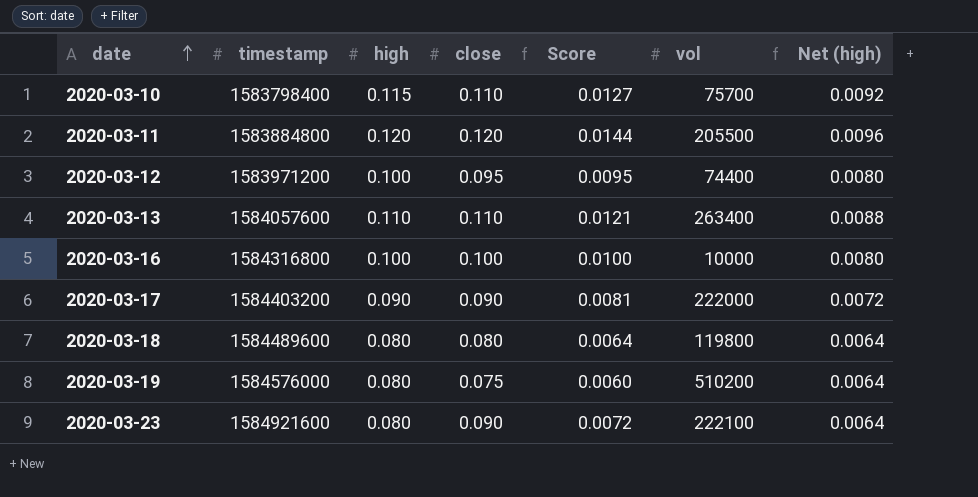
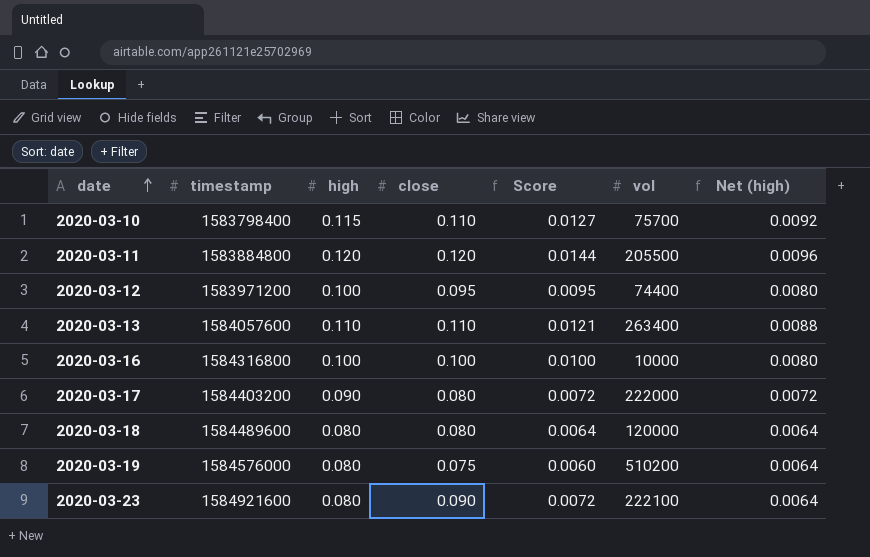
2020-03-17 | close: 0.090 -> 0.080
2020-03-17 | Score: 0.0081 -> 0.0072
2020-03-18 | vol: 119800 -> 120000

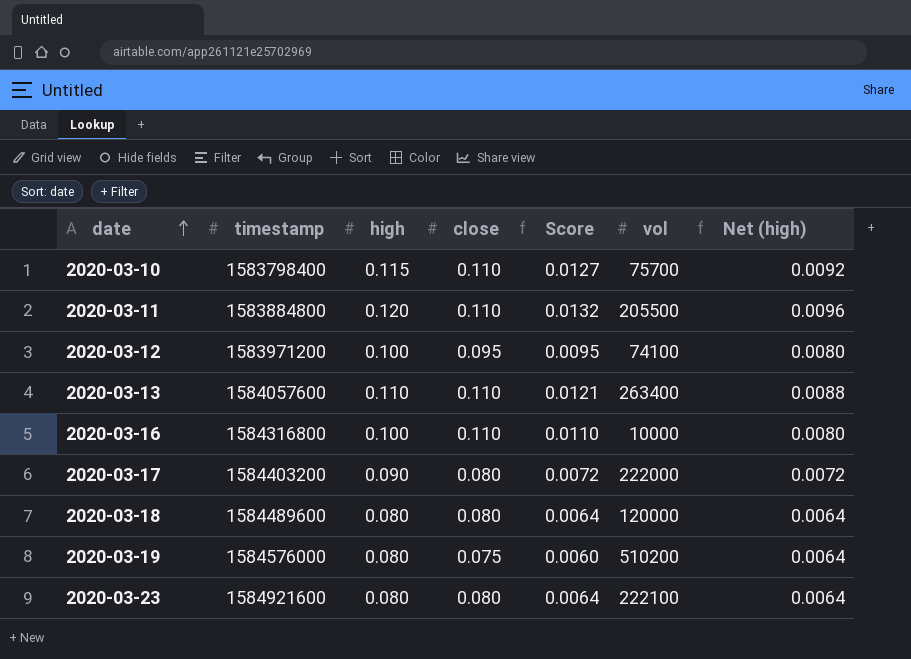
2020-03-11 | close: 0.120 -> 0.110
2020-03-11 | Score: 0.0144 -> 0.0132
2020-03-12 | vol: 74400 -> 74100
2020-03-16 | close: 0.100 -> 0.110
2020-03-16 | Score: 0.0100 -> 0.0110
2020-03-23 | close: 0.090 -> 0.080
2020-03-23 | Score: 0.0072 -> 0.0064

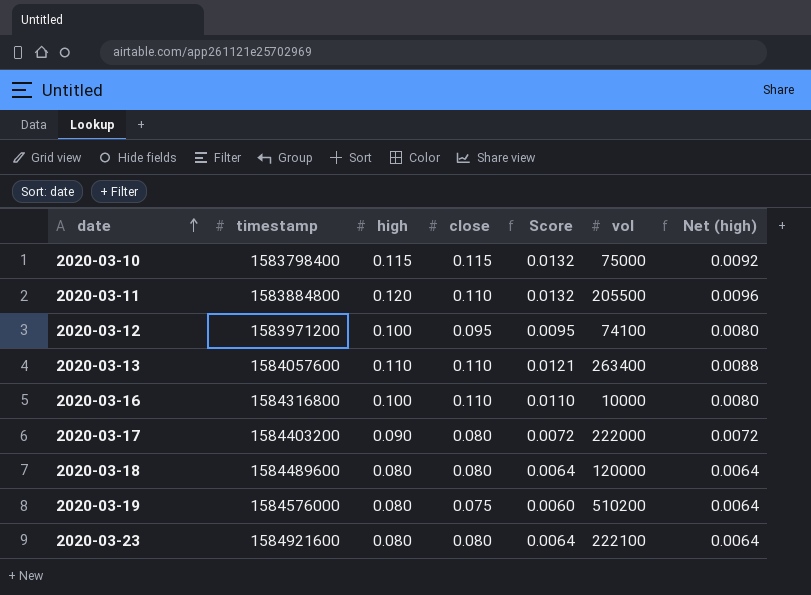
2020-03-10 | close: 0.110 -> 0.115
2020-03-10 | Score: 0.0127 -> 0.0132
2020-03-10 | vol: 75700 -> 75000

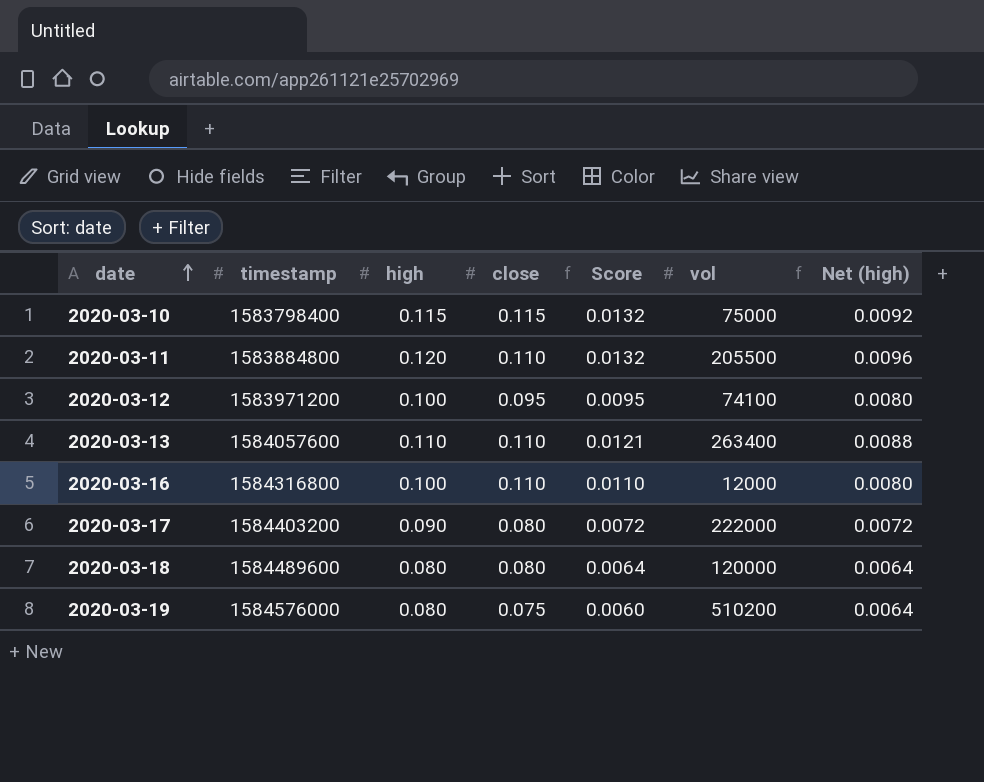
row 2020-03-23: 1584921600 | 0.080 | 0.080 | 0.0064 | 222100 | 0.0064 -> none
2020-03-16 | vol: 10000 -> 12000

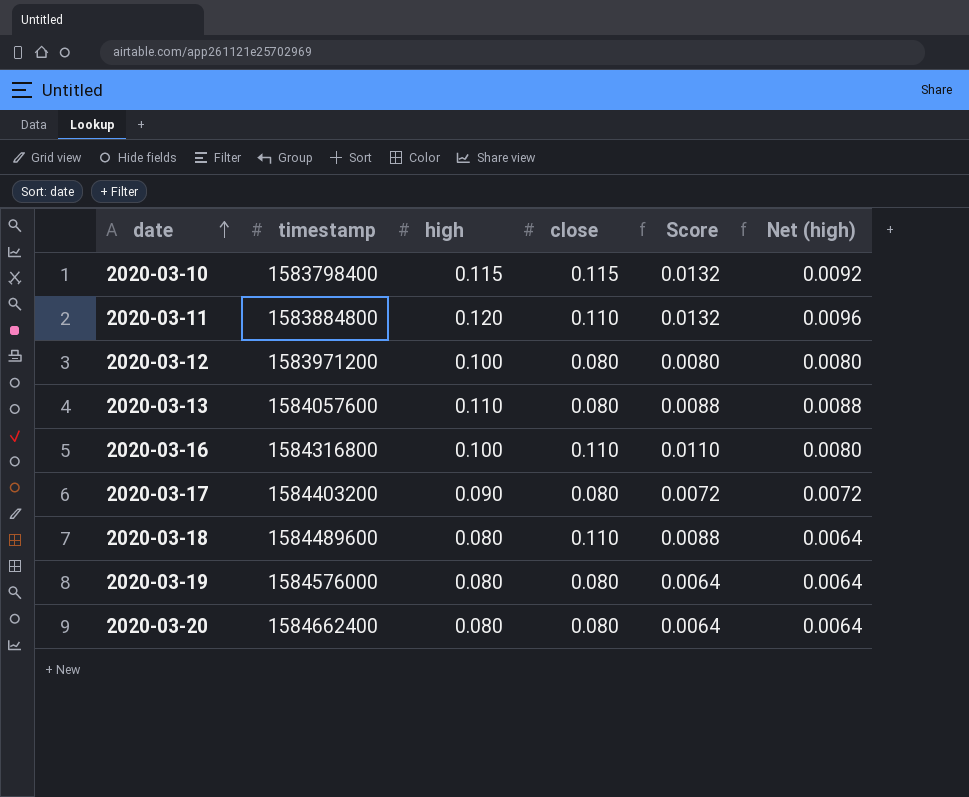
column vol | position: 6 -> none
2020-03-12 | close: 0.095 -> 0.080
2020-03-12 | Score: 0.0095 -> 0.0080
2020-03-13 | close: 0.110 -> 0.080
2020-03-13 | Score: 0.0121 -> 0.0088
2020-03-18 | close: 0.080 -> 0.110
2020-03-18 | Score: 0.0064 -> 0.0088
2020-03-19 | close: 0.075 -> 0.080
2020-03-19 | Score: 0.0060 -> 0.0064
row 2020-03-20: none -> 1584662400 | 0.080 | 0.080 | 0.0064 | 0.0064

